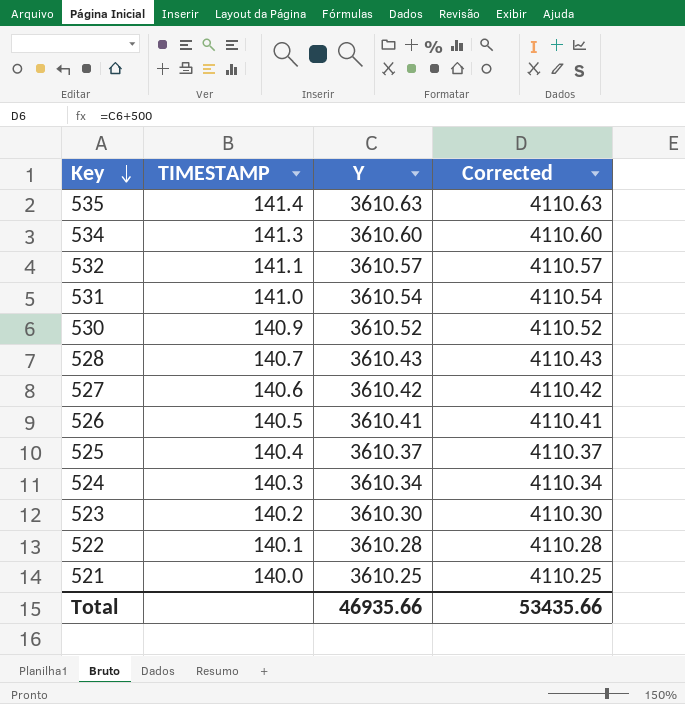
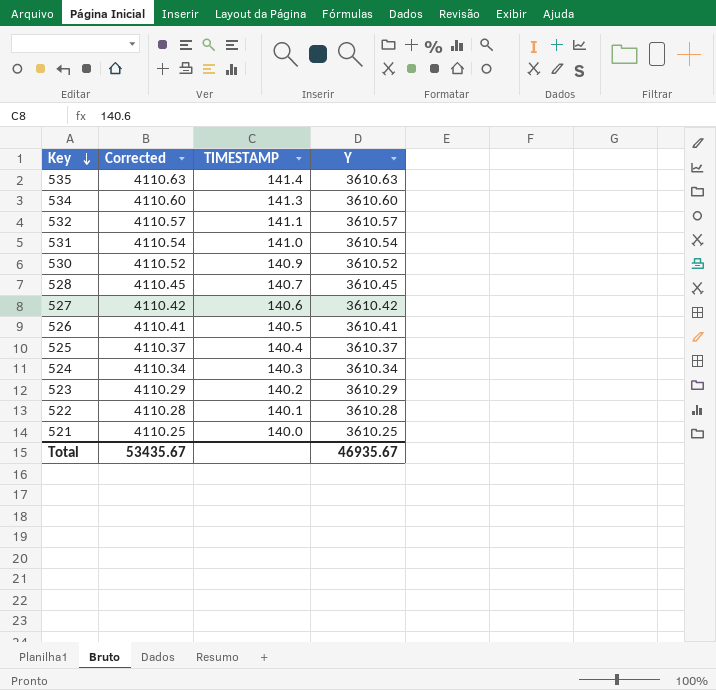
column Corrected | position: 4 -> 2
528 | Corrected: 4110.43 -> 4110.45
528 | Y: 3610.43 -> 3610.45
523 | Corrected: 4110.30 -> 4110.29
523 | Y: 3610.30 -> 3610.29
Total | Corrected: 53435.66 -> 53435.67
Total | Y: 46935.66 -> 46935.67

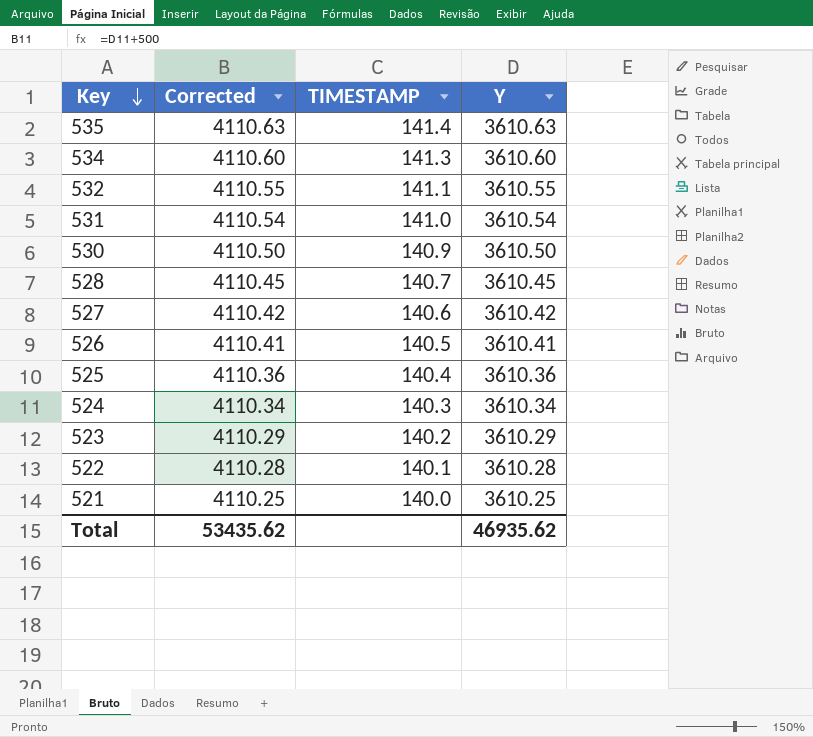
532 | Corrected: 4110.57 -> 4110.55
532 | Y: 3610.57 -> 3610.55
530 | Corrected: 4110.52 -> 4110.50
530 | Y: 3610.52 -> 3610.50
525 | Corrected: 4110.37 -> 4110.36
525 | Y: 3610.37 -> 3610.36
Total | Corrected: 53435.67 -> 53435.62
Total | Y: 46935.67 -> 46935.62

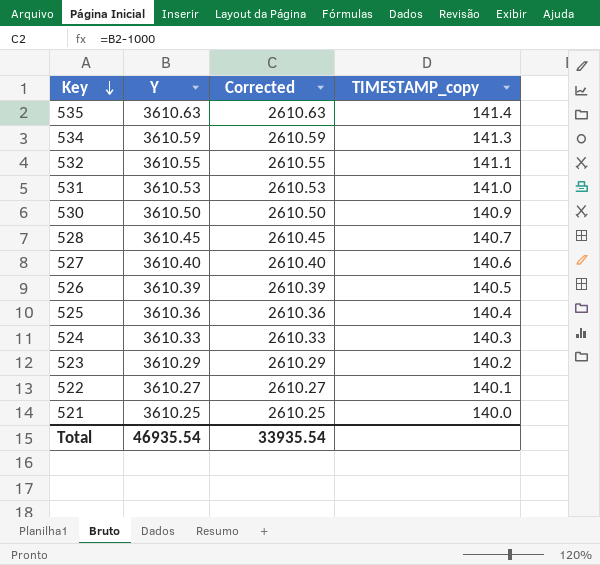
column Y | position: 4 -> 2
column Corrected | formula: [Y] + 500 -> [Y] - 1000
column name: TIMESTAMP -> TIMESTAMP_copy
534 | Y: 3610.60 -> 3610.59
531 | Y: 3610.54 -> 3610.53
527 | Y: 3610.42 -> 3610.40
526 | Y: 3610.41 -> 3610.39
524 | Y: 3610.34 -> 3610.33
522 | Y: 3610.28 -> 3610.27
Total | Y: 46935.62 -> 46935.54
Total | Corrected: 53435.62 -> 33935.54

